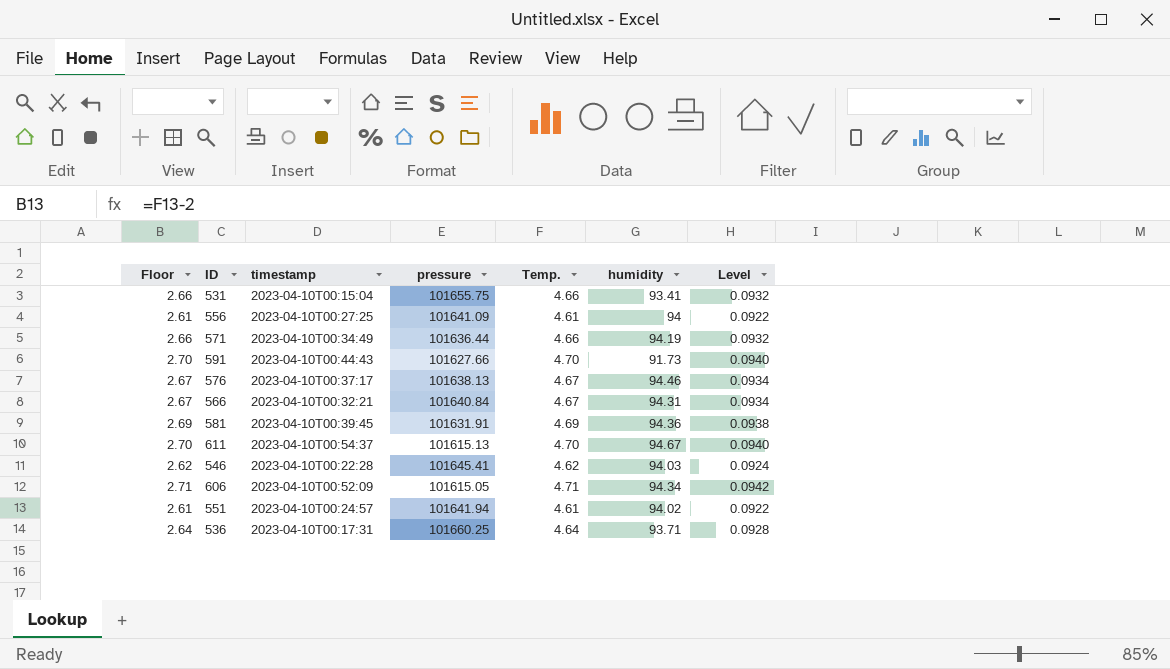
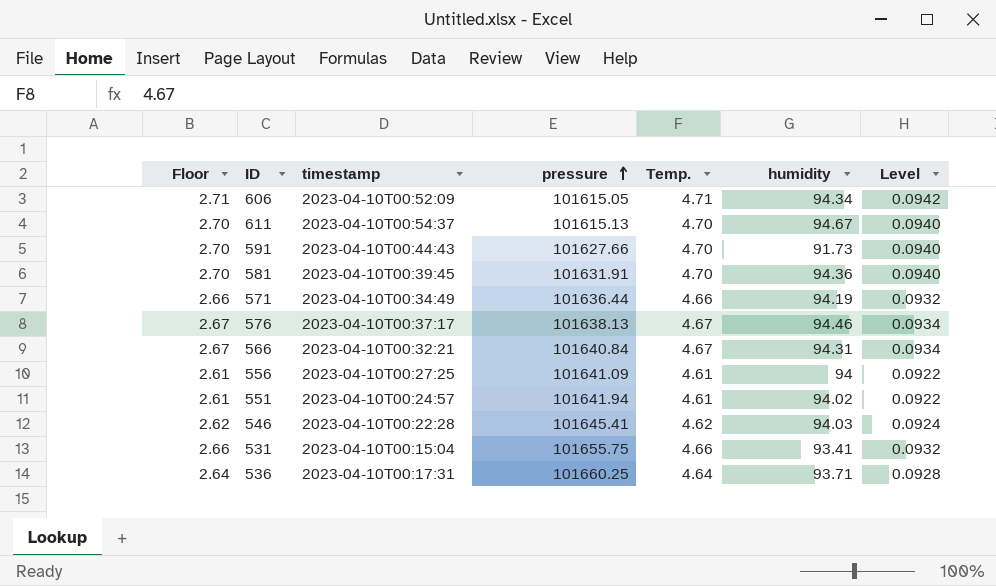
row order: none -> pressure ascending
581 | Floor: 2.69 -> 2.70
581 | Temp.: 4.69 -> 4.70
581 | Level: 0.0938 -> 0.0940

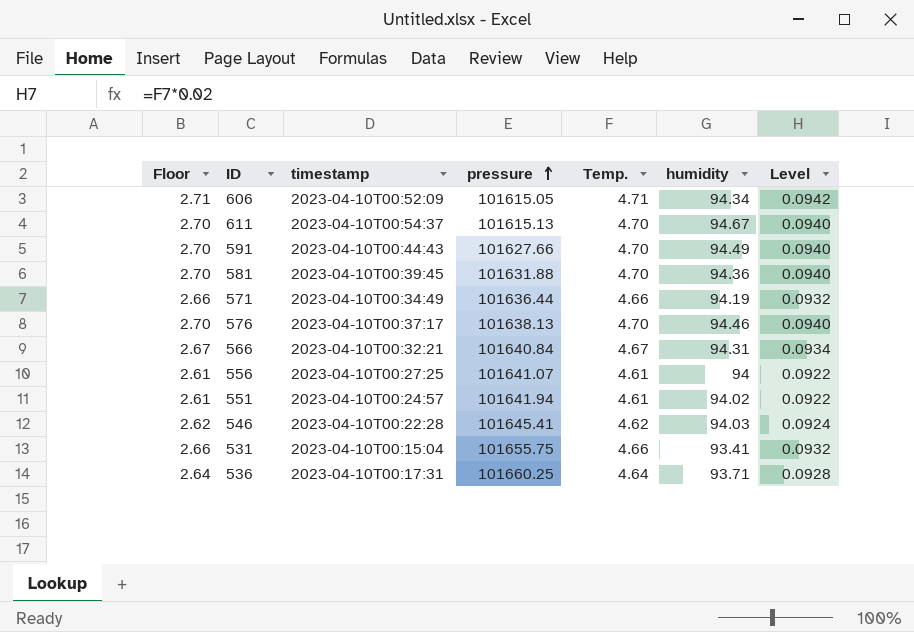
591 | humidity: 91.73 -> 94.49
581 | pressure: 101631.91 -> 101631.88
576 | Floor: 2.67 -> 2.70
576 | Temp.: 4.67 -> 4.70
576 | Level: 0.0934 -> 0.0940
556 | pressure: 101641.09 -> 101641.07

